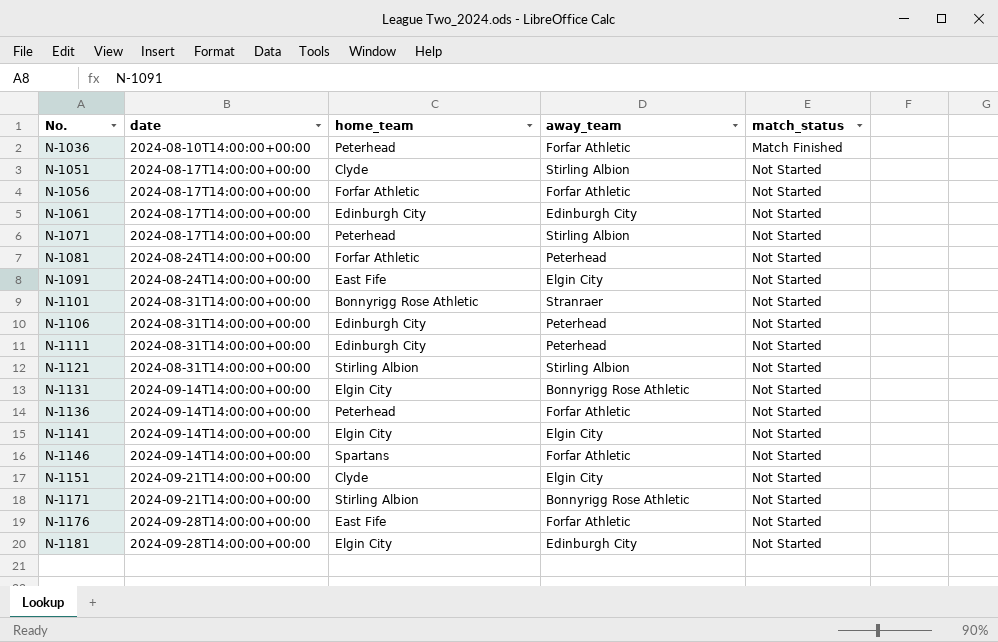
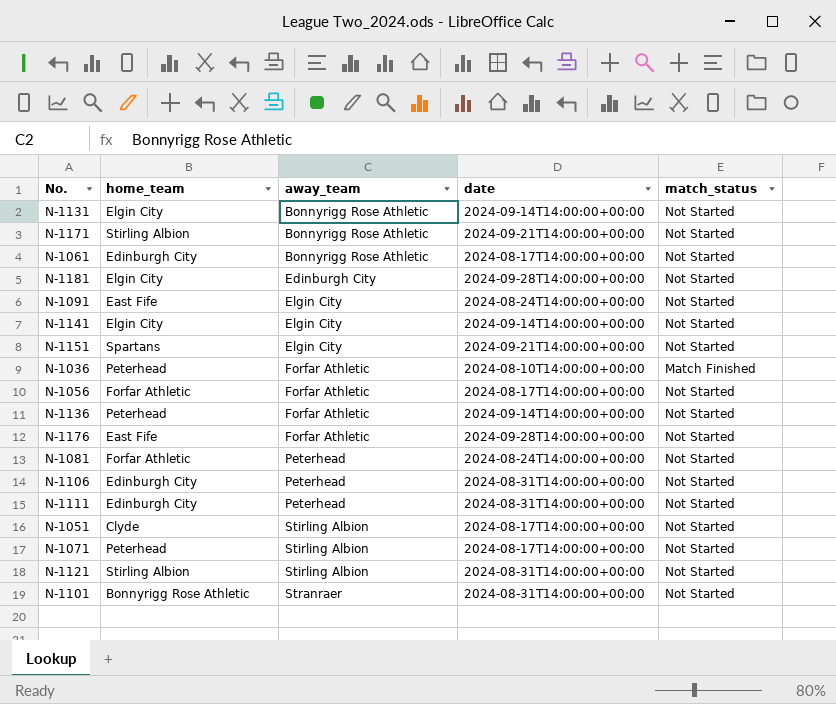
row order: No. ascending -> away_team ascending
column date | position: 2 -> 4
row N-1146: 2024-09-14T14:00:00+00:00 | Spartans | Forfar Athletic | Not Started -> none
N-1061 | away_team: Edinburgh City -> Bonnyrigg Rose Athletic
N-1151 | home_team: Clyde -> Spartans

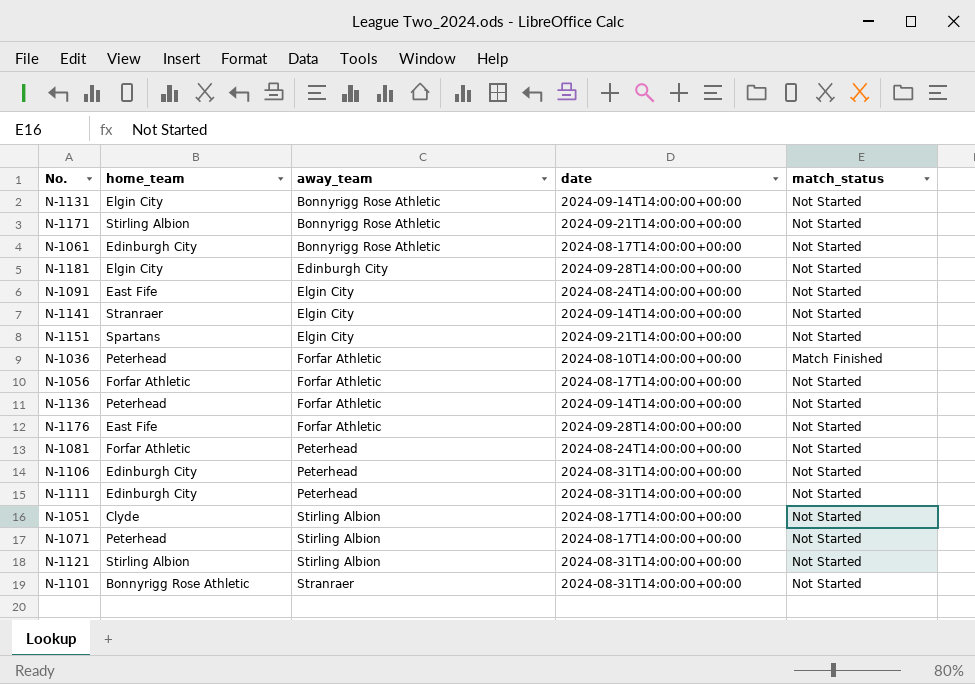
N-1141 | home_team: Elgin City -> Stranraer

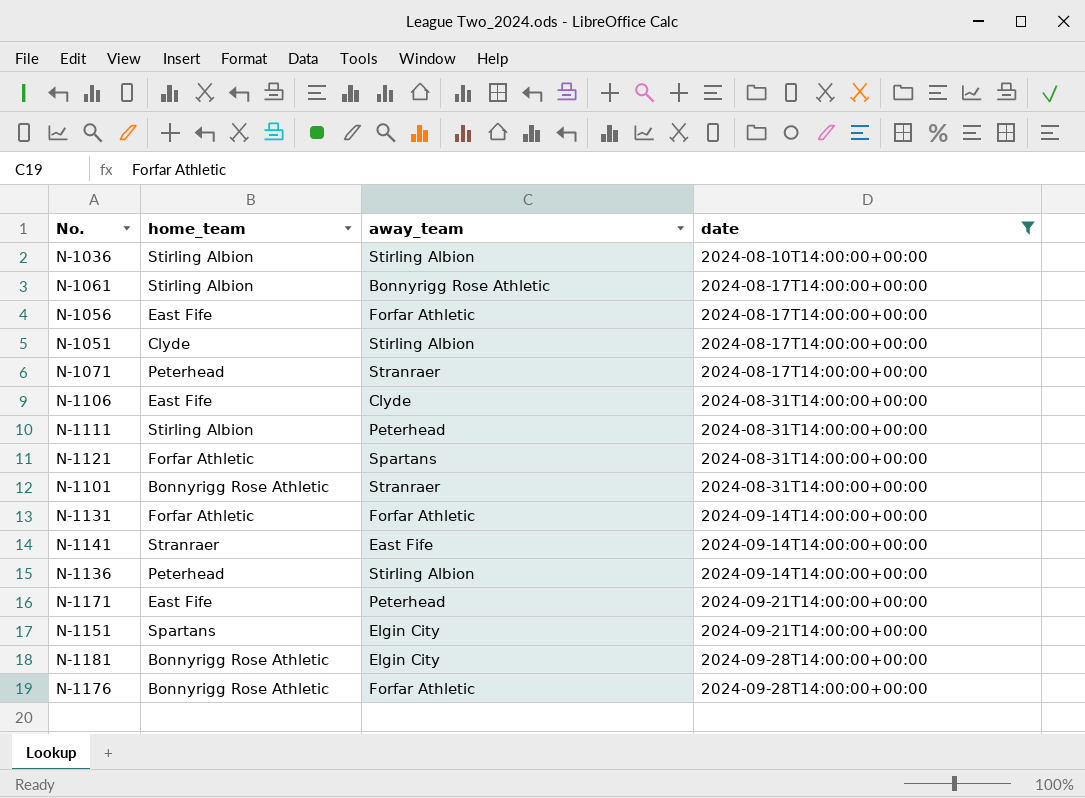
filter: none -> date != 2024-08-24T14:00:00+00:00
row order: away_team ascending -> date ascending
column match_status | position: 5 -> none
N-1036 | home_team: Peterhead -> Stirling Albion
N-1036 | away_team: Forfar Athletic -> Stirling Albion
N-1061 | home_team: Edinburgh City -> Stirling Albion
N-1056 | home_team: Forfar Athletic -> East Fife
N-1071 | away_team: Stirling Albion -> Stranraer
N-1106 | home_team: Edinburgh City -> East Fife
N-1106 | away_team: Peterhead -> Clyde
N-1111 | home_team: Edinburgh City -> Stirling Albion
N-1121 | home_team: Stirling Albion -> Forfar Athletic
N-1121 | away_team: Stirling Albion -> Spartans
N-1131 | home_team: Elgin City -> Forfar Athletic
N-1131 | away_team: Bonnyrigg Rose Athletic -> Forfar Athletic
N-1141 | away_team: Elgin City -> East Fife
N-1136 | away_team: Forfar Athletic -> Stirling Albion
N-1171 | home_team: Stirling Albion -> East Fife
N-1171 | away_team: Bonnyrigg Rose Athletic -> Peterhead
N-1181 | home_team: Elgin City -> Bonnyrigg Rose Athletic
N-1181 | away_team: Edinburgh City -> Elgin City
N-1176 | home_team: East Fife -> Bonnyrigg Rose Athletic

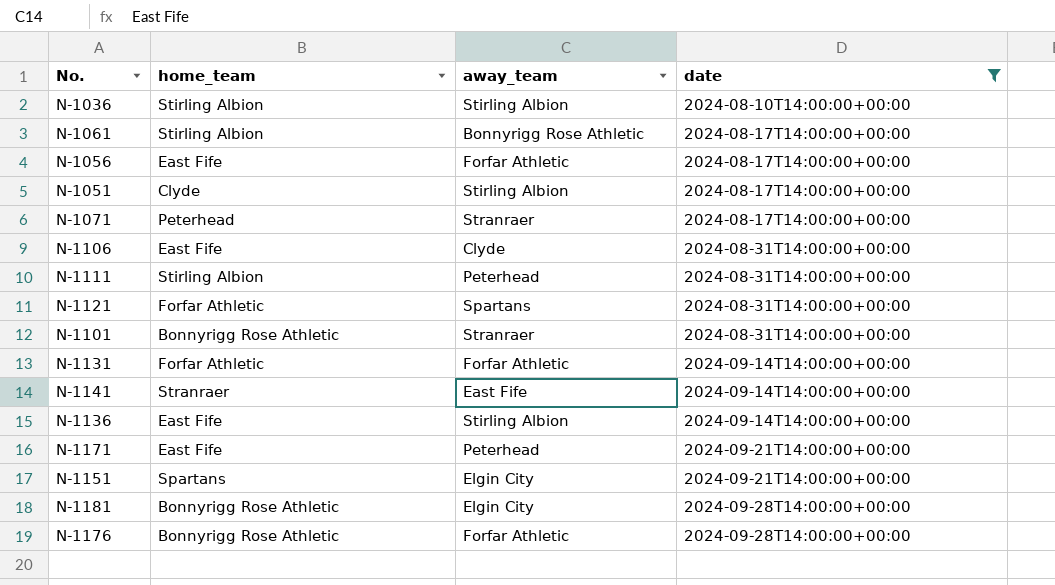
N-1136 | home_team: Peterhead -> East Fife

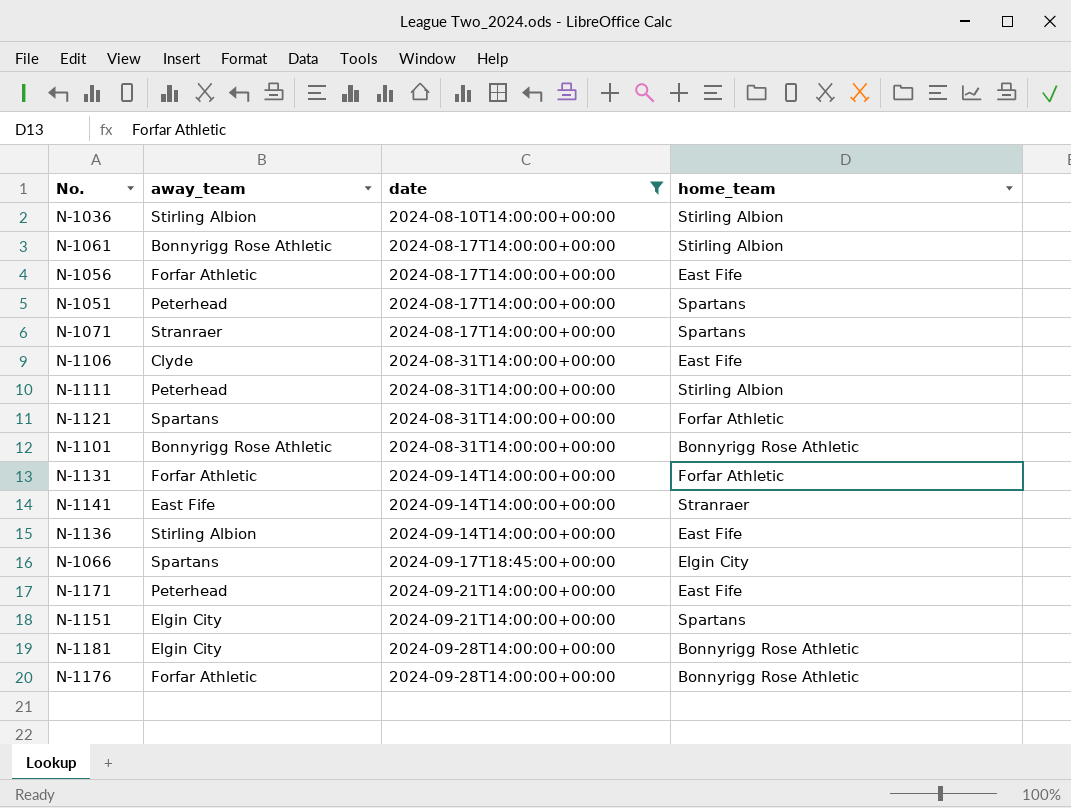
column home_team | position: 2 -> 4
N-1051 | away_team: Stirling Albion -> Peterhead
N-1051 | home_team: Clyde -> Spartans
N-1071 | home_team: Peterhead -> Spartans
N-1101 | away_team: Stranraer -> Bonnyrigg Rose Athletic
row N-1066: none -> Spartans | 2024-09-17T18:45:00+00:00 | Elgin City

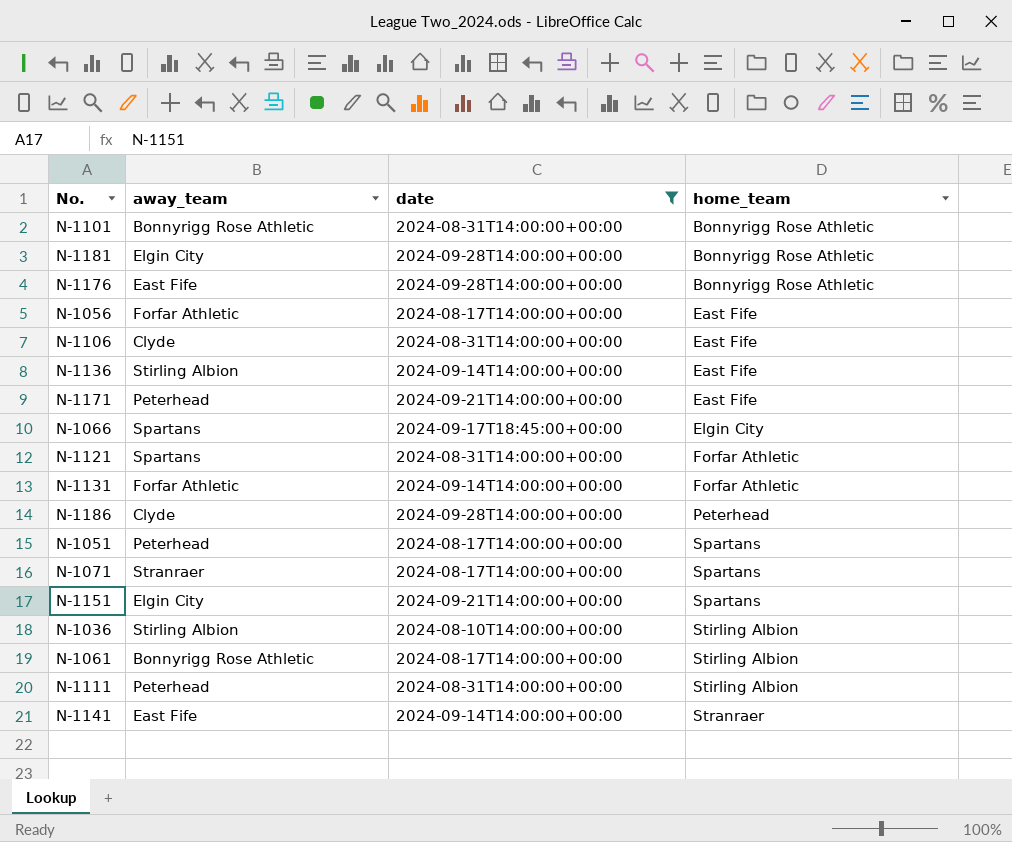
row order: date ascending -> home_team ascending
N-1176 | away_team: Forfar Athletic -> East Fife
row N-1186: none -> Clyde | 2024-09-28T14:00:00+00:00 | Peterhead

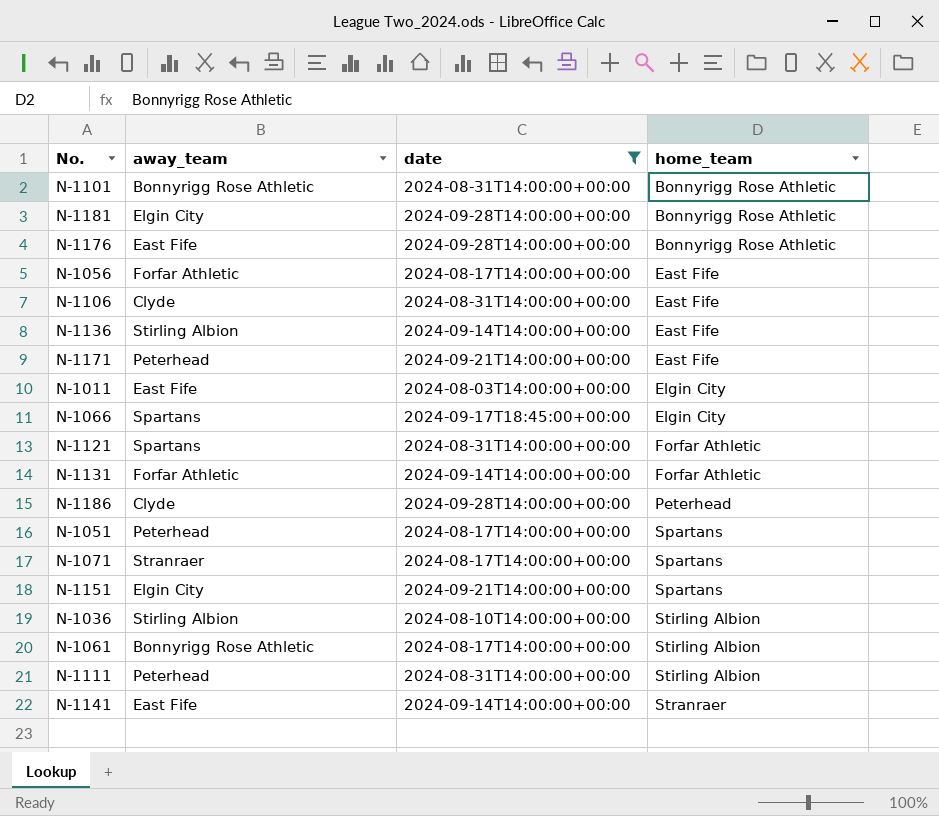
row N-1011: none -> East Fife | 2024-08-03T14:00:00+00:00 | Elgin City

